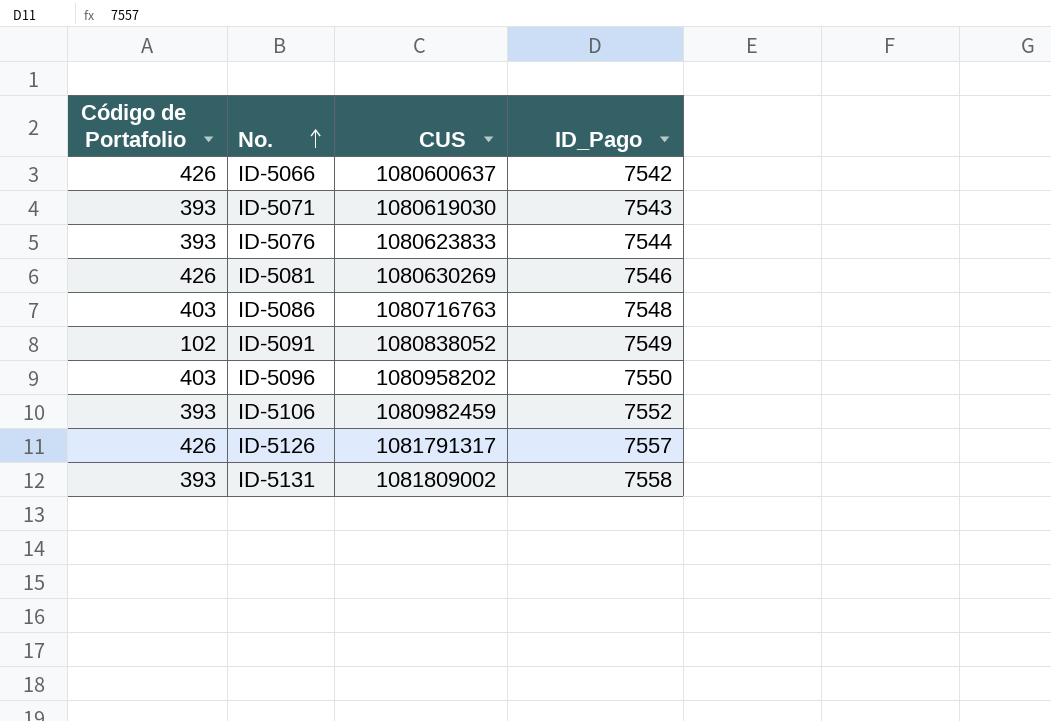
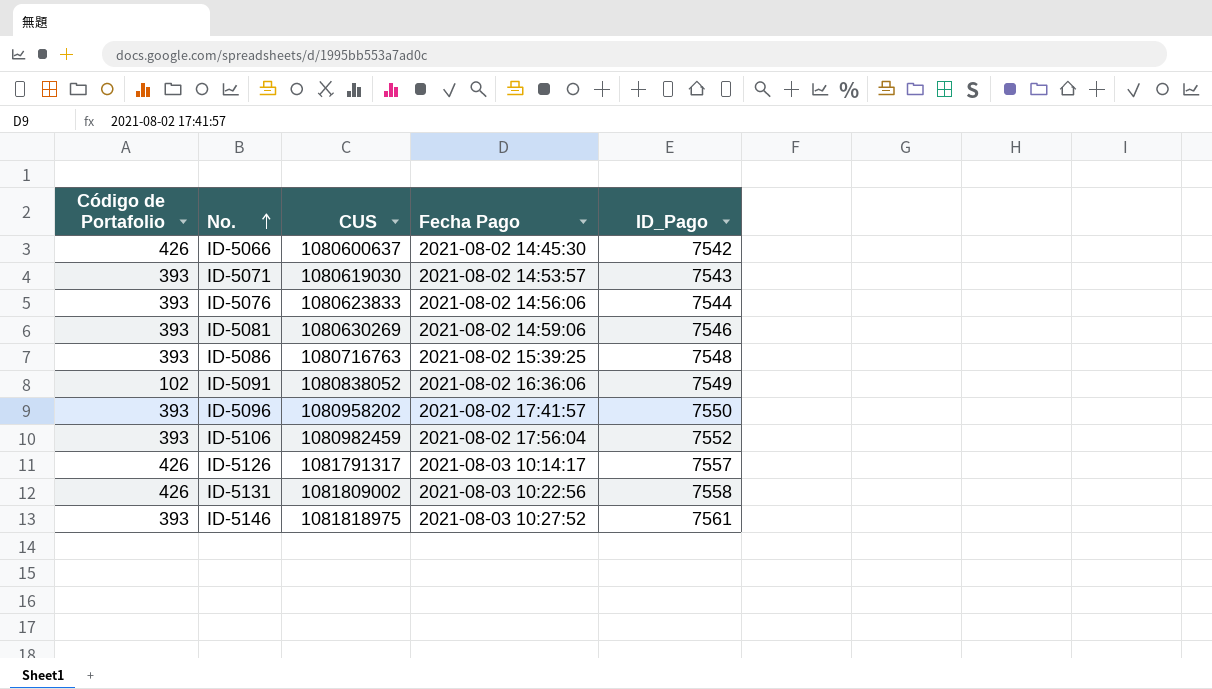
column Fecha Pago | position: none -> 4
ID-5081 | Código de Portafolio: 426 -> 393
ID-5086 | Código de Portafolio: 403 -> 393
ID-5096 | Código de Portafolio: 403 -> 393
ID-5131 | Código de Portafolio: 393 -> 426
row ID-5146: none -> 393 | 1081818975 | 2021-08-03 10:27:52 | 7561

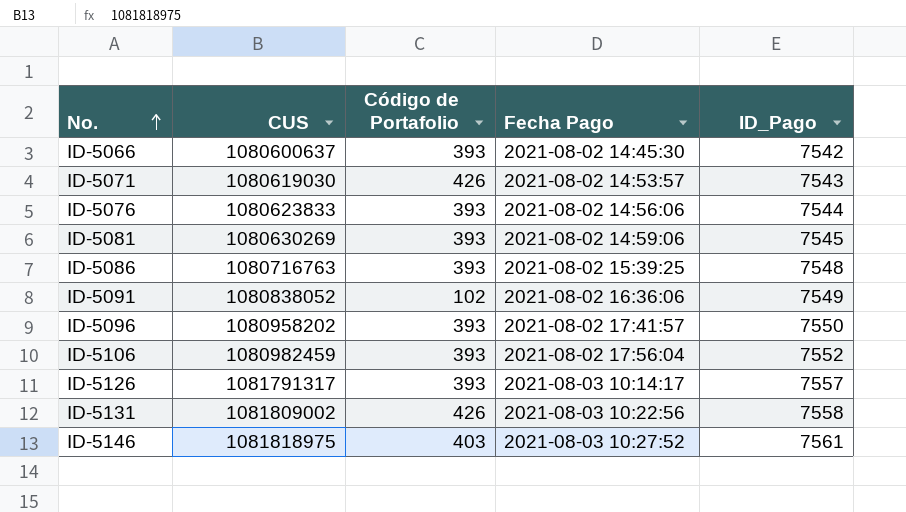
column Código de Portafolio | position: 1 -> 3
ID-5066 | Código de Portafolio: 426 -> 393
ID-5071 | Código de Portafolio: 393 -> 426
ID-5081 | ID_Pago: 7546 -> 7545
ID-5126 | Código de Portafolio: 426 -> 393
ID-5146 | Código de Portafolio: 393 -> 403

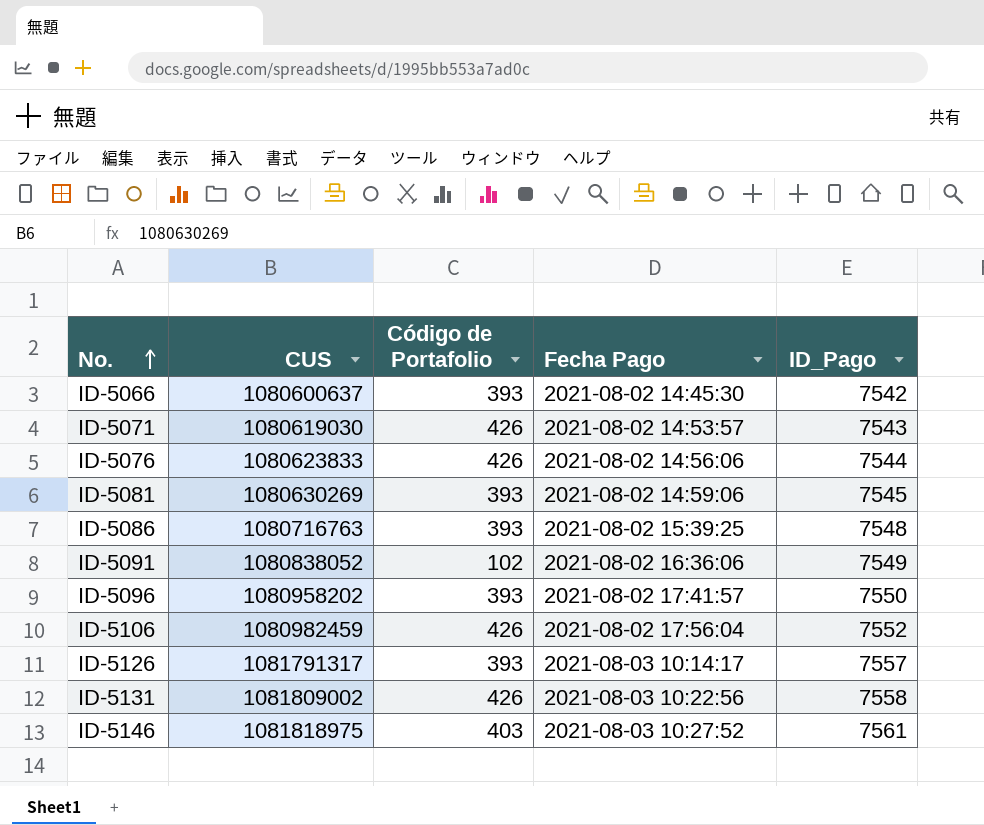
ID-5076 | Código de Portafolio: 393 -> 426
ID-5106 | Código de Portafolio: 393 -> 426

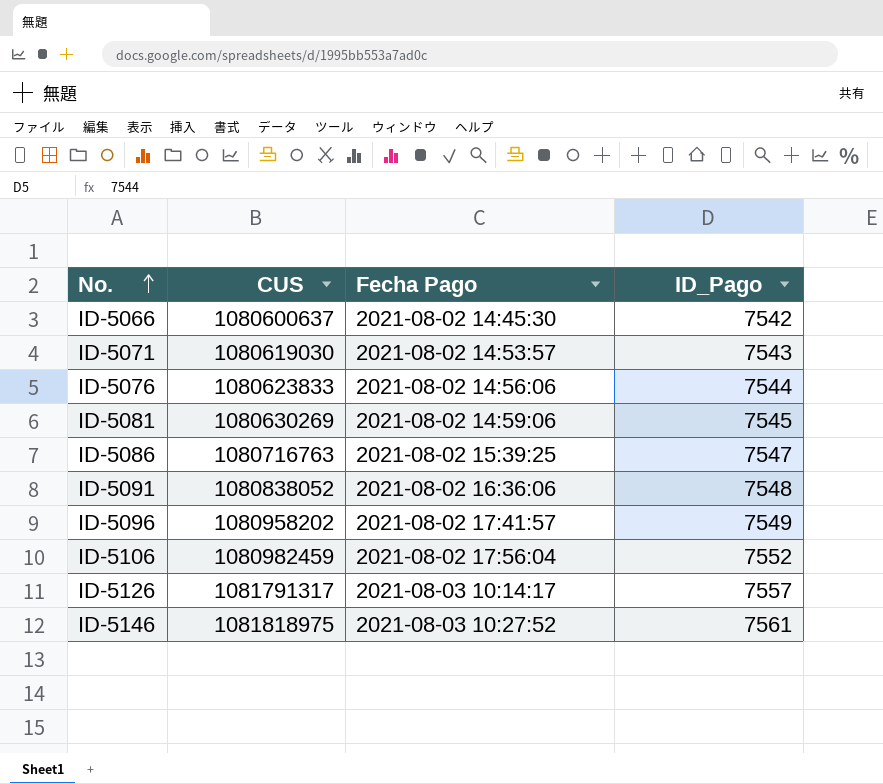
column Código de Portafolio | position: 3 -> none
row ID-5131: 1081809002 | 426 | 2021-08-03 10:22:56 | 7558 -> none
ID-5086 | ID_Pago: 7548 -> 7547
ID-5091 | ID_Pago: 7549 -> 7548
ID-5096 | ID_Pago: 7550 -> 7549

